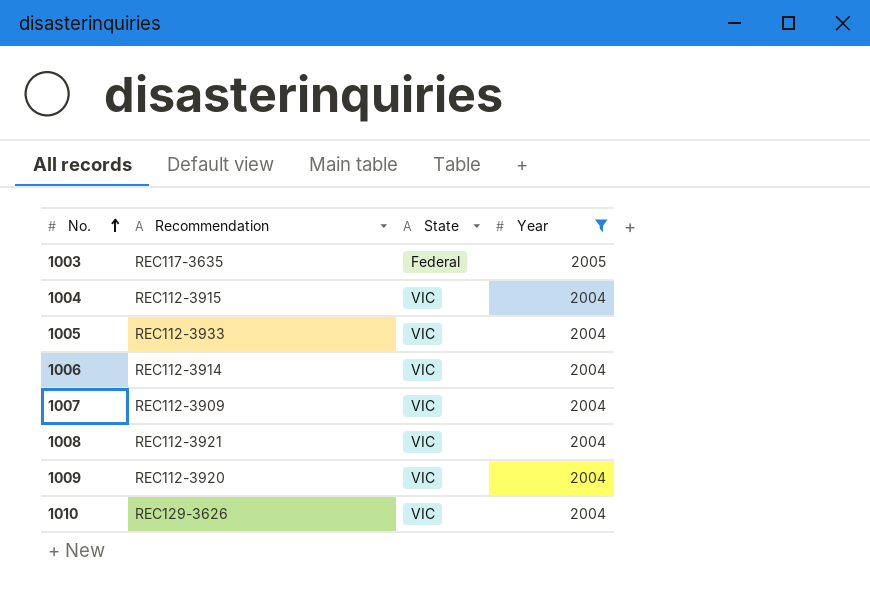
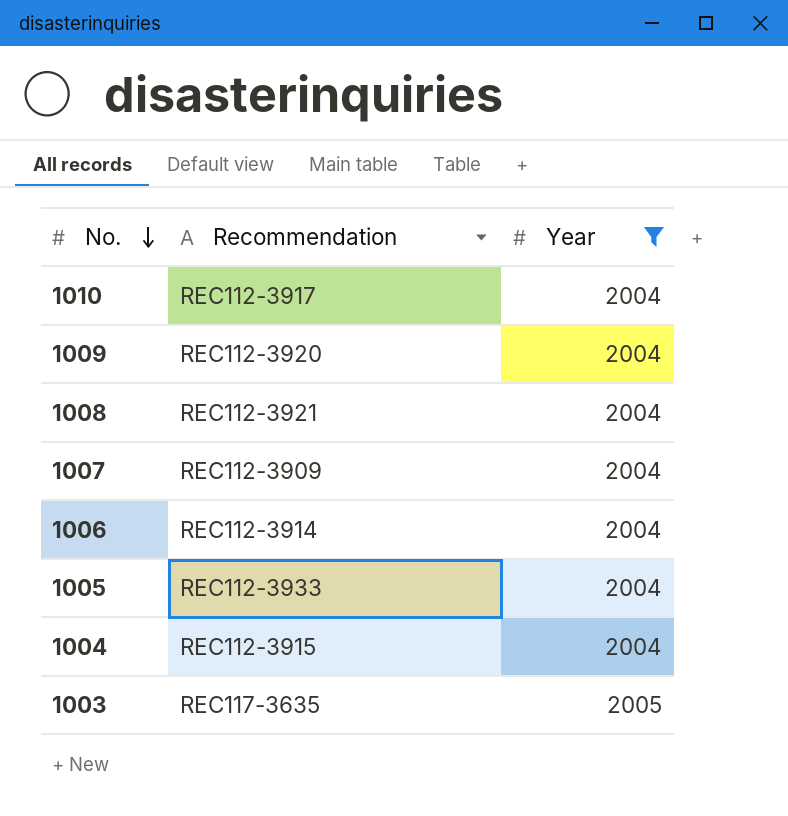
row order: No. ascending -> No. descending
column State | position: 3 -> none
1010 | Recommendation: REC129-3626 -> REC112-3917

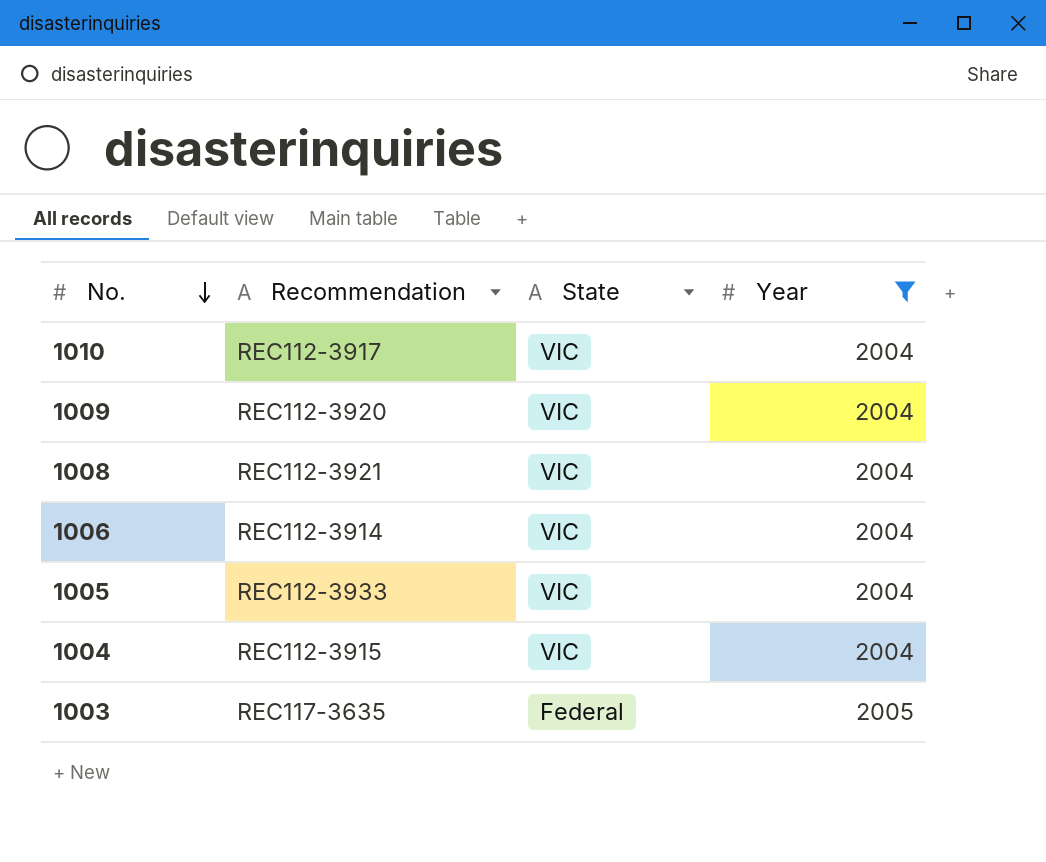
column State | position: none -> 3
row 1007: REC112-3909 | 2004 -> none

